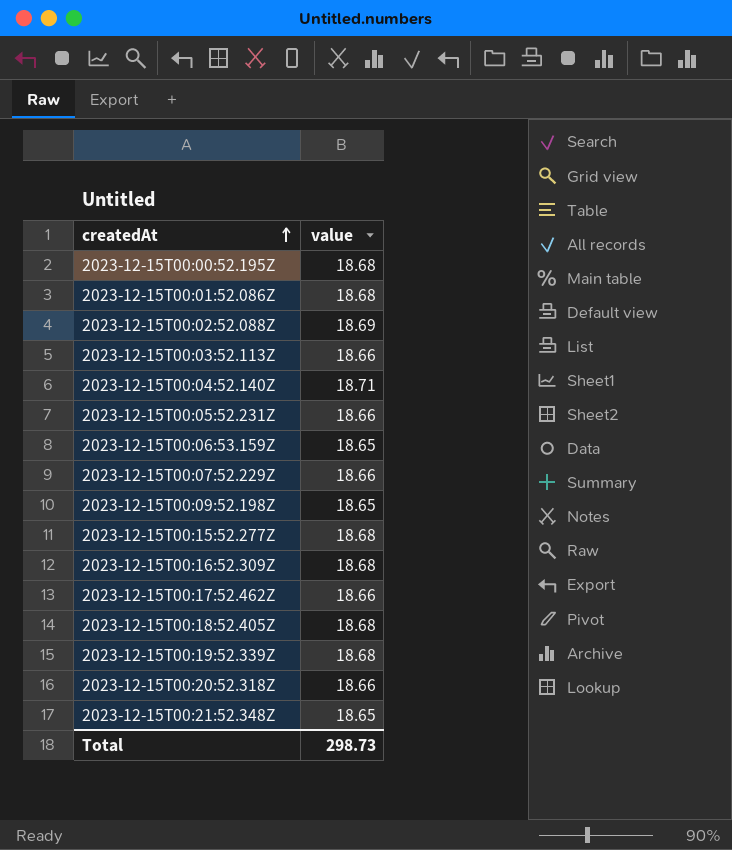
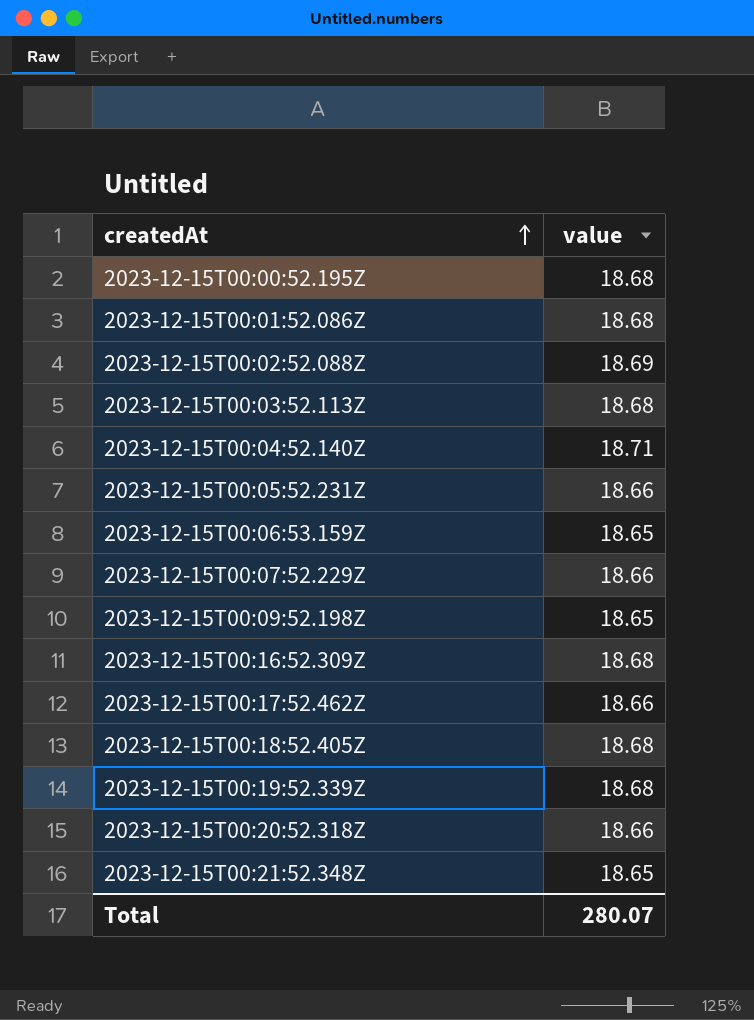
row 2023-12-15T00:15:52.277Z: 18.68 -> none
2023-12-15T00:03:52.113Z | value: 18.66 -> 18.68
Total | value: 298.73 -> 280.07

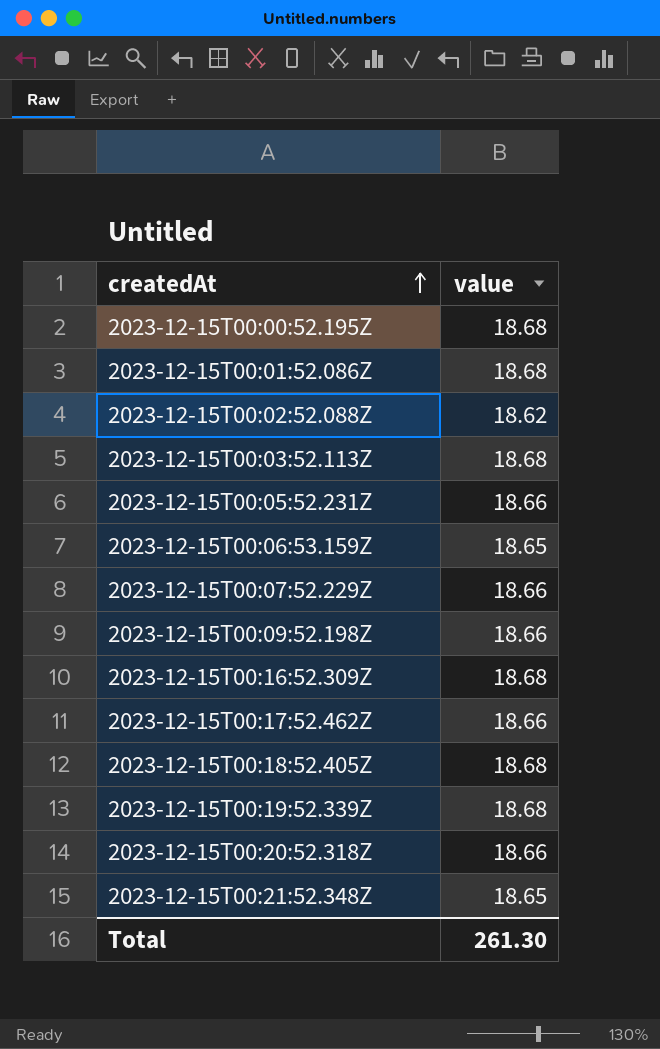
row 2023-12-15T00:04:52.140Z: 18.71 -> none
2023-12-15T00:02:52.088Z | value: 18.69 -> 18.62
2023-12-15T00:09:52.198Z | value: 18.65 -> 18.66
Total | value: 280.07 -> 261.30

